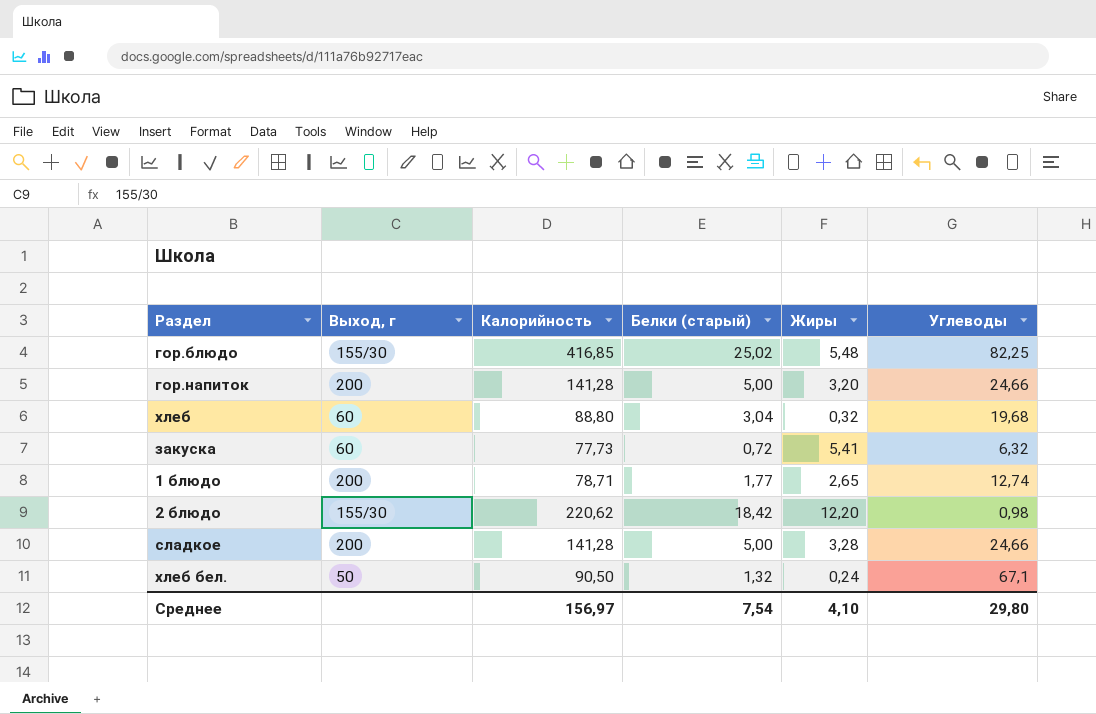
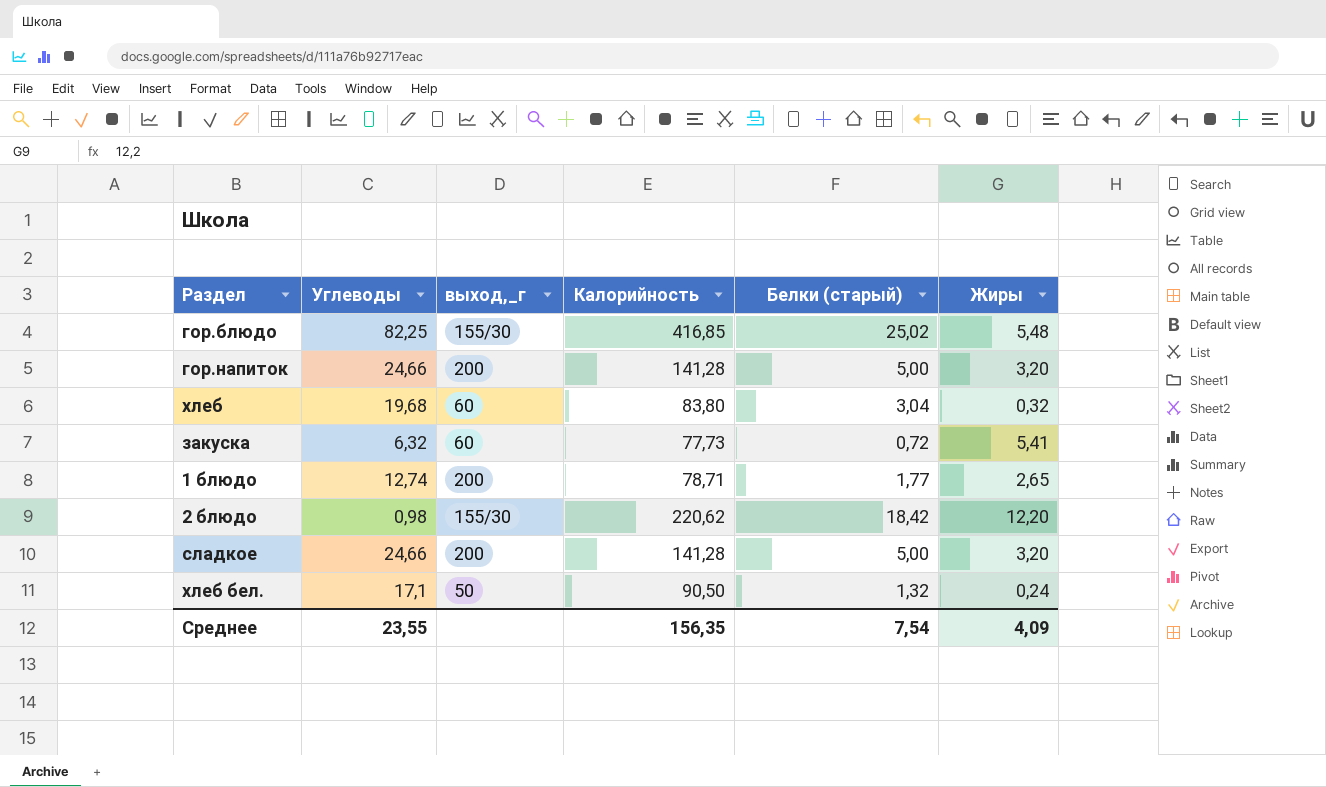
column Углеводы | position: 6 -> 2
column name: Выход, г -> выход,_г
хлеб | Калорийность: 88,80 -> 83,80
сладкое | Жиры: 3,28 -> 3,20
хлеб бел. | Углеводы: 67,1 -> 17,1
Среднее | Углеводы: 29,80 -> 23,55
Среднее | Калорийность: 156,97 -> 156,35
Среднее | Жиры: 4,10 -> 4,09

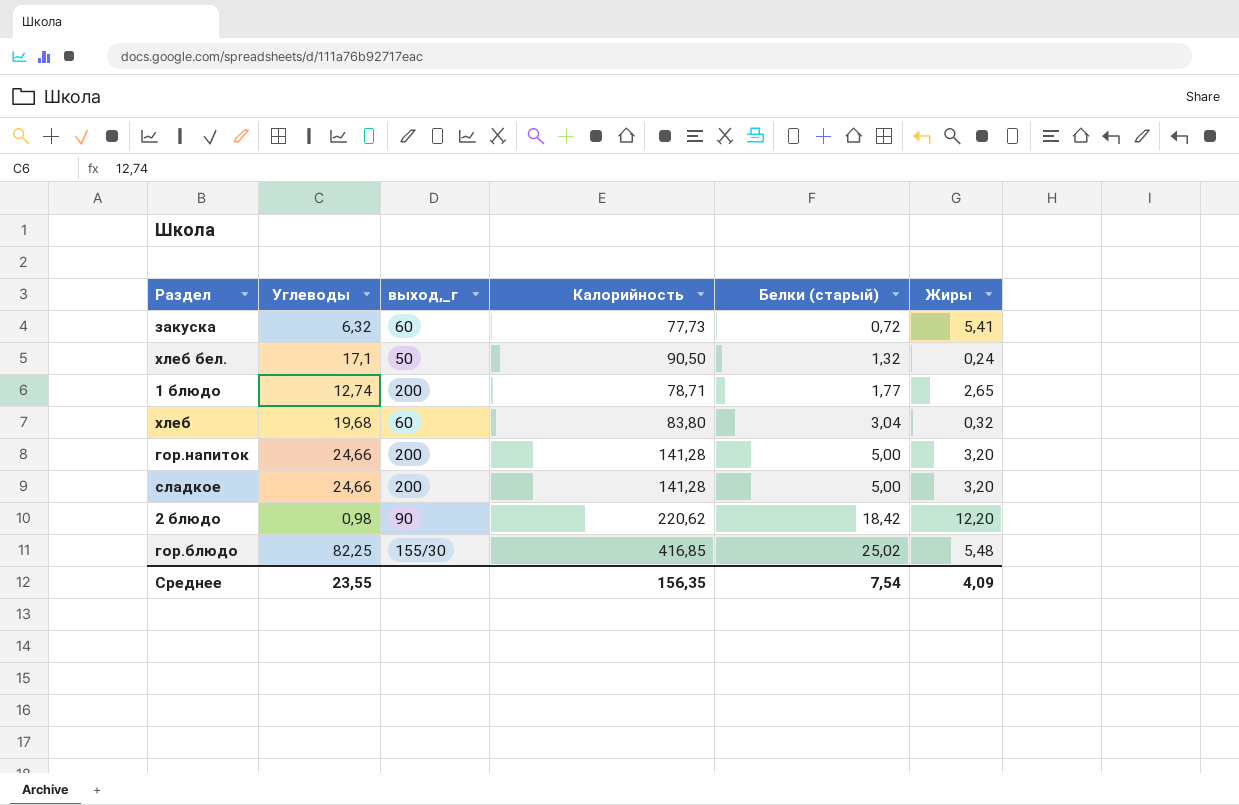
row order: none -> Белки (старый) ascending
2 блюдо | выход,_г: 155/30 -> 90

